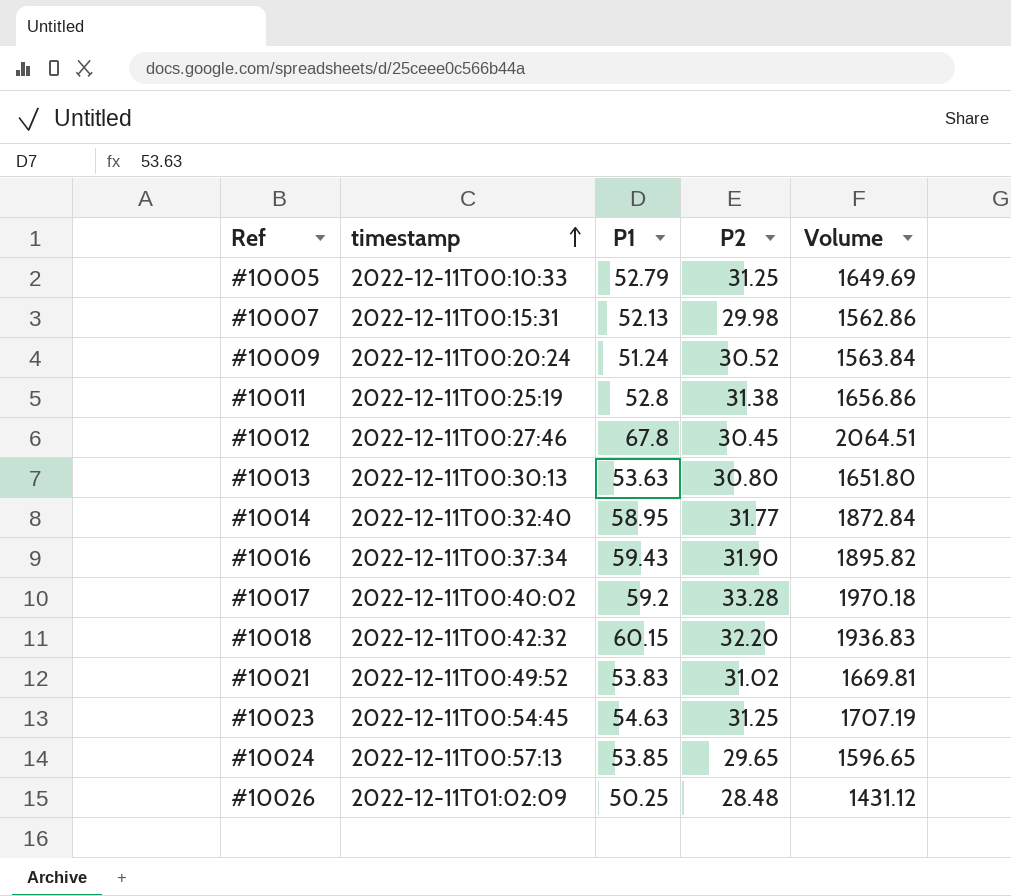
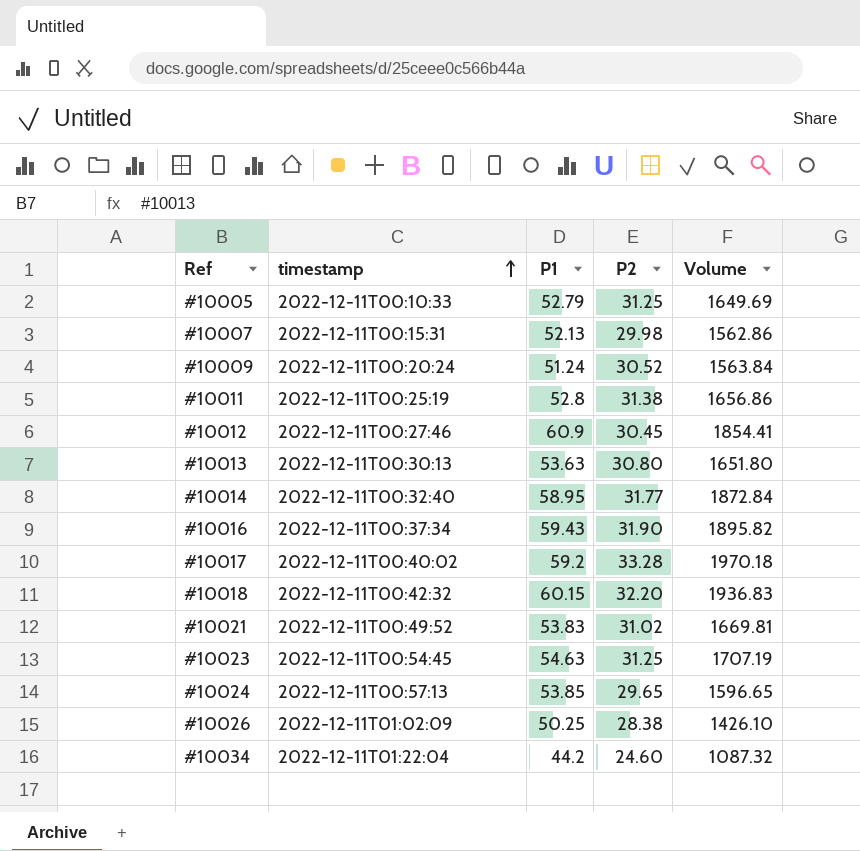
#10012 | P1: 67.8 -> 60.9
#10012 | Volume: 2064.51 -> 1854.41
#10026 | P2: 28.48 -> 28.38
#10026 | Volume: 1431.12 -> 1426.10
row #10034: none -> 2022-12-11T01:22:04 | 44.2 | 24.60 | 1087.32

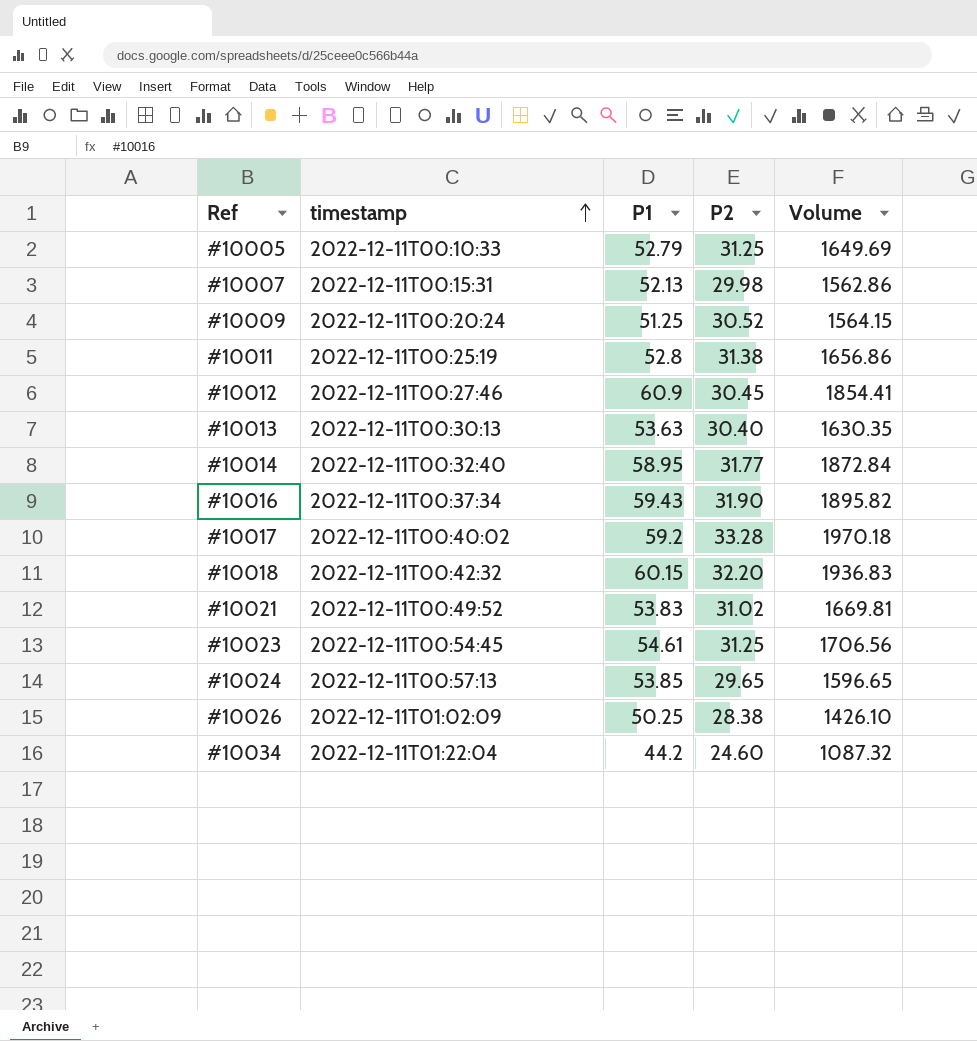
#10009 | P1: 51.24 -> 51.25
#10009 | Volume: 1563.84 -> 1564.15
#10013 | P2: 30.80 -> 30.40
#10013 | Volume: 1651.80 -> 1630.35
#10023 | P1: 54.63 -> 54.61
#10023 | Volume: 1707.19 -> 1706.56

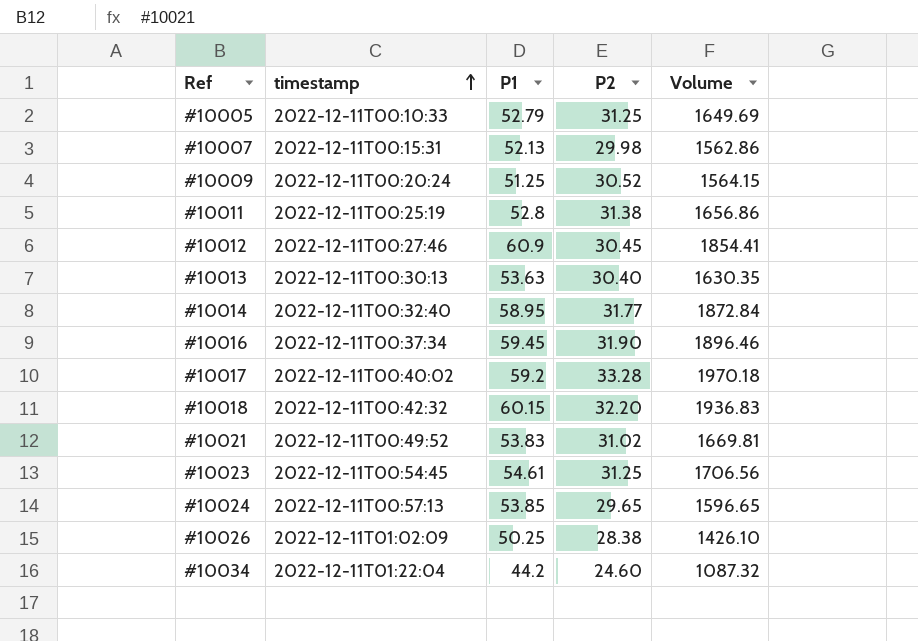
#10016 | P1: 59.43 -> 59.45
#10016 | Volume: 1895.82 -> 1896.46

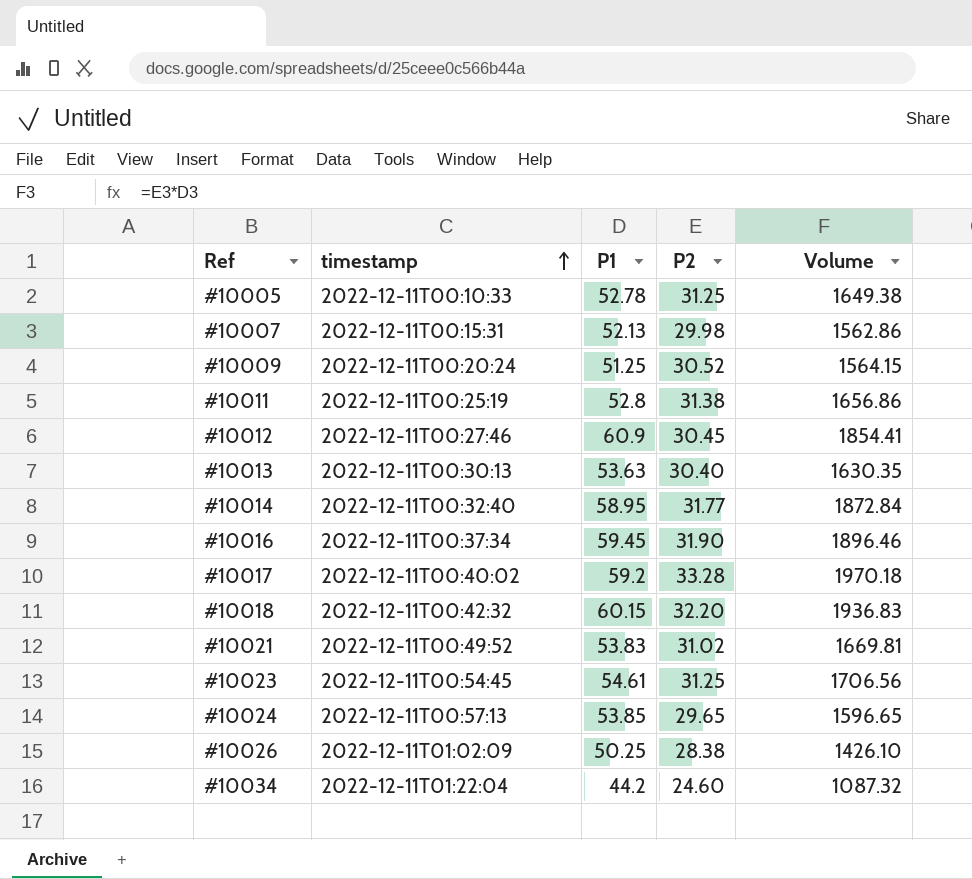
#10005 | P1: 52.79 -> 52.78
#10005 | Volume: 1649.69 -> 1649.38

